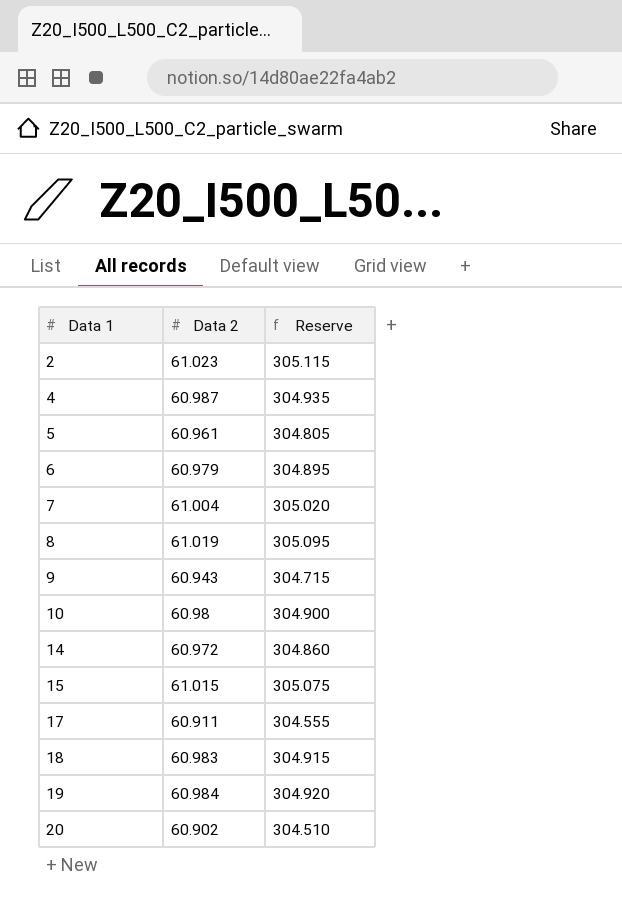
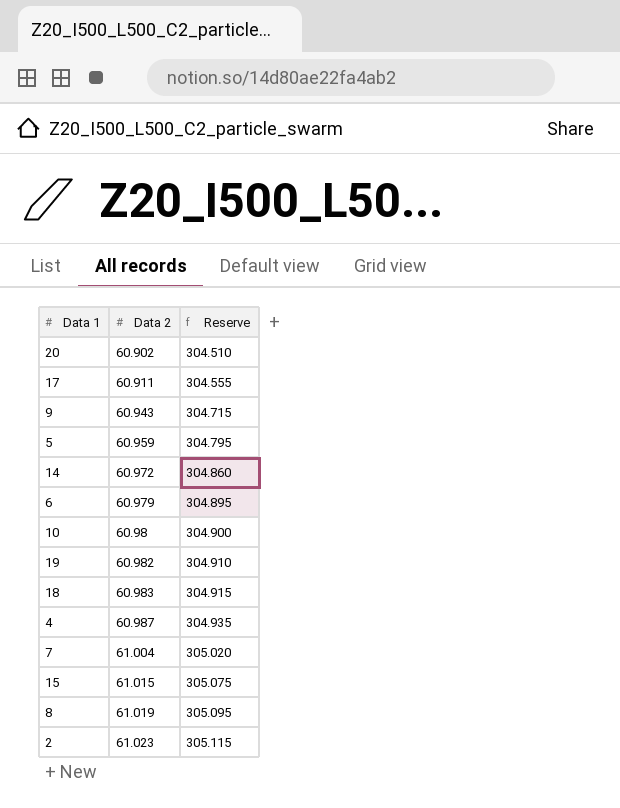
row order: Data 1 ascending -> Data 2 ascending
5 | Data 2: 60.961 -> 60.959
5 | Reserve: 304.805 -> 304.795
19 | Data 2: 60.984 -> 60.982
19 | Reserve: 304.920 -> 304.910

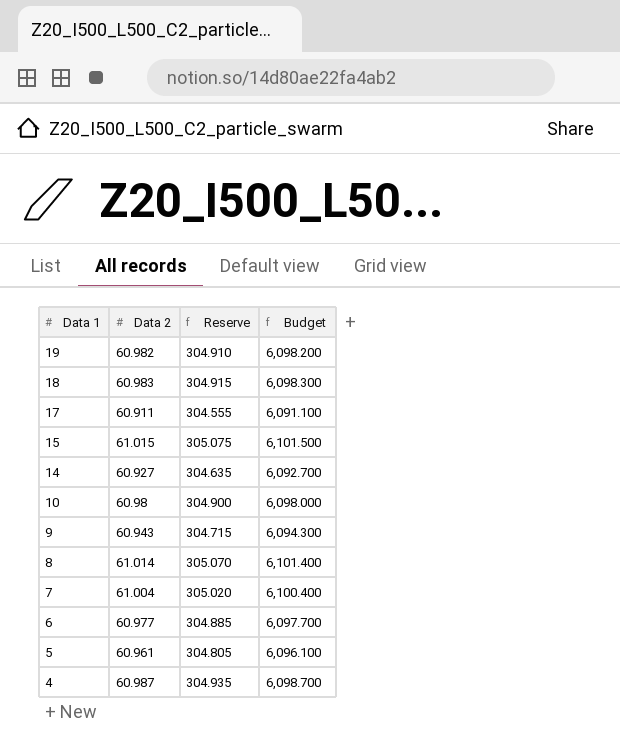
row order: Data 2 ascending -> Data 1 descending
column Budget | formula: none -> [Data 2] * 100
row 20: 60.902 | 304.510 -> none
row 2: 61.023 | 305.115 -> none
14 | Data 2: 60.972 -> 60.927
14 | Reserve: 304.860 -> 304.635
8 | Data 2: 61.019 -> 61.014
8 | Reserve: 305.095 -> 305.070
6 | Data 2: 60.979 -> 60.977
6 | Reserve: 304.895 -> 304.885
5 | Data 2: 60.959 -> 60.961
5 | Reserve: 304.795 -> 304.805

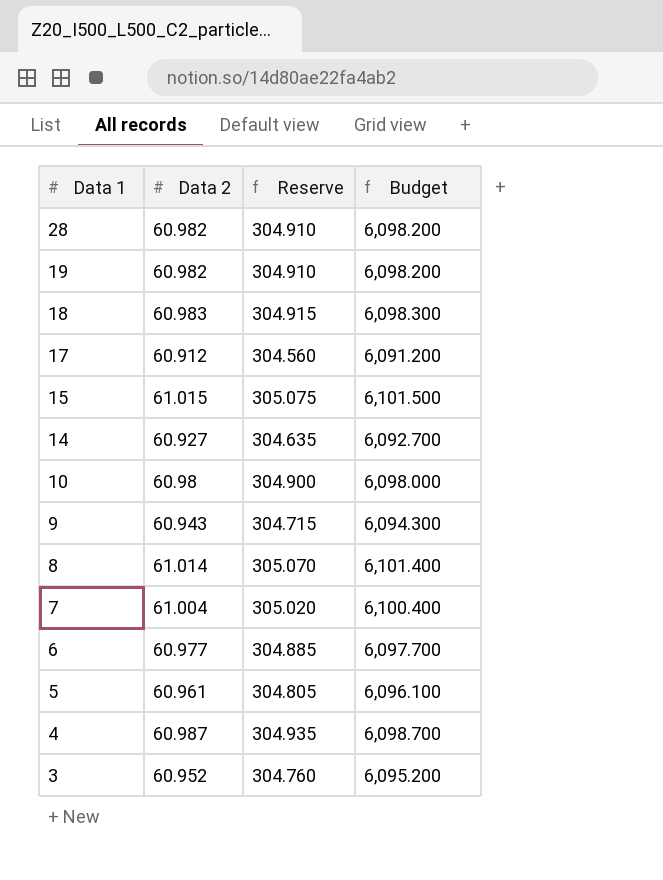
row 28: none -> 60.982 | 304.910 | 6,098.200
17 | Data 2: 60.911 -> 60.912
17 | Reserve: 304.555 -> 304.560
17 | Budget: 6,091.100 -> 6,091.200
row 3: none -> 60.952 | 304.760 | 6,095.200

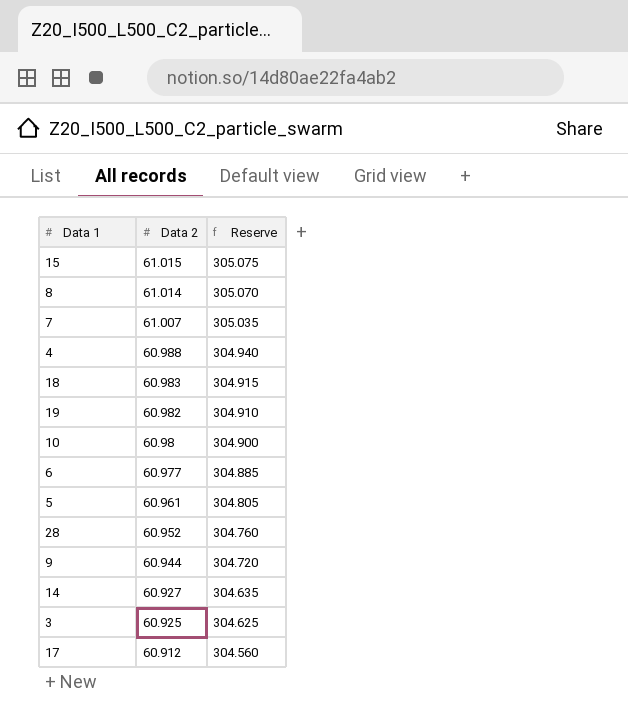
row order: Data 1 descending -> Data 2 descending
column Budget | formula: [Data 2] * 100 -> none
7 | Data 2: 61.004 -> 61.007
7 | Reserve: 305.020 -> 305.035
4 | Data 2: 60.987 -> 60.988
4 | Reserve: 304.935 -> 304.940
28 | Data 2: 60.982 -> 60.952
28 | Reserve: 304.910 -> 304.760
9 | Data 2: 60.943 -> 60.944
9 | Reserve: 304.715 -> 304.720
3 | Data 2: 60.952 -> 60.925
3 | Reserve: 304.760 -> 304.625

